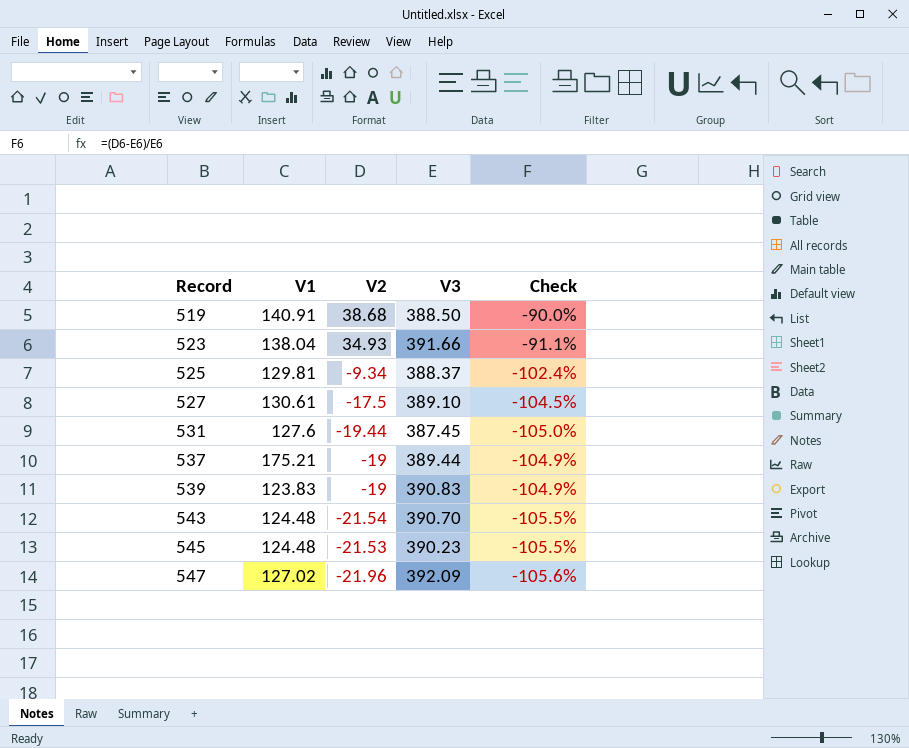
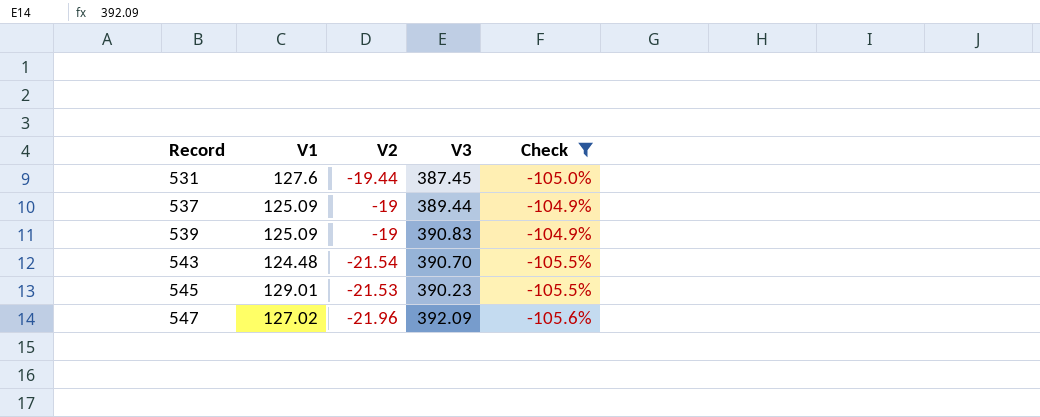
filter: none -> Check <= -104.9%
537 | V1: 175.21 -> 125.09
539 | V1: 123.83 -> 125.09
545 | V1: 124.48 -> 129.01

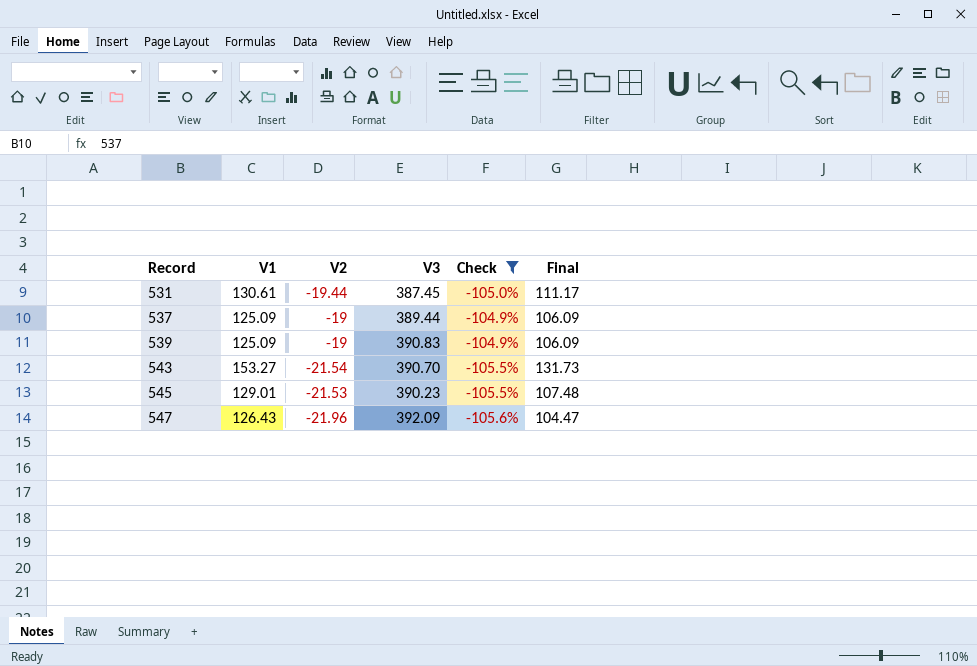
column Final | formula: none -> [V1] + [V2]
531 | V1: 127.6 -> 130.61
543 | V1: 124.48 -> 153.27
547 | V1: 127.02 -> 126.43

